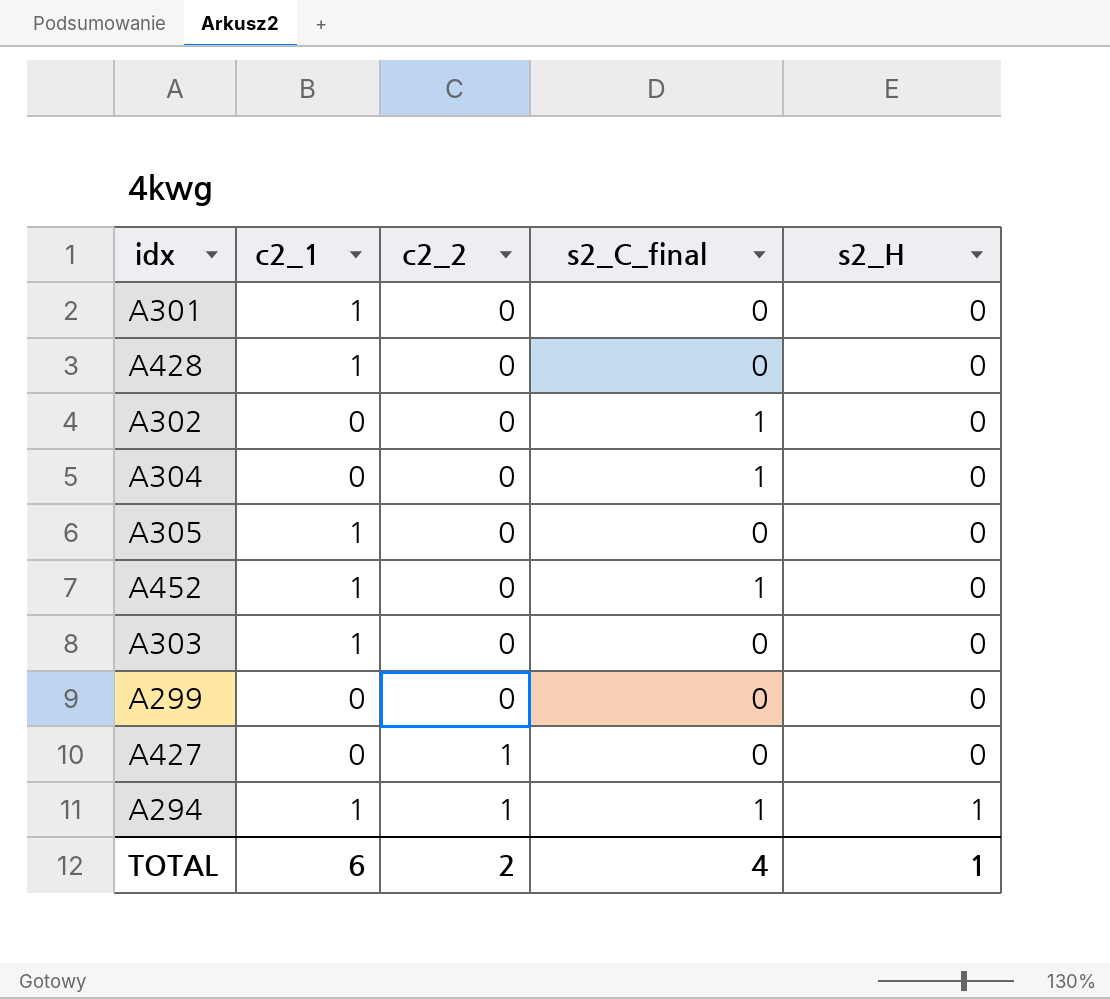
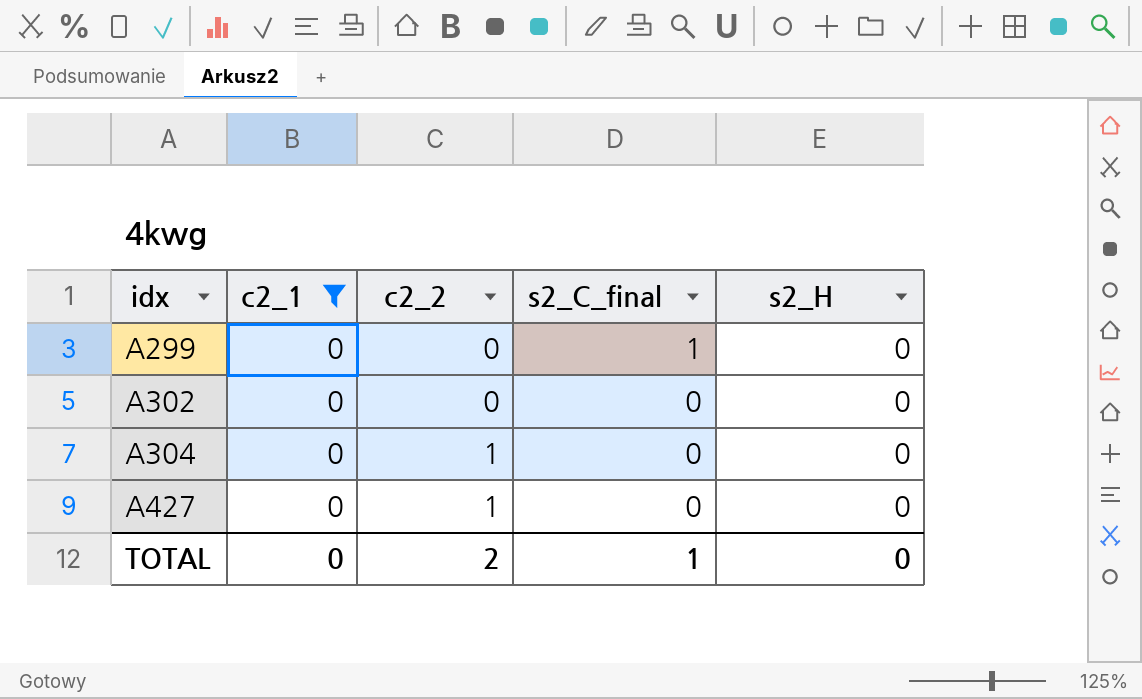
filter: none -> c2_1 = 0
row order: c2_2 ascending -> idx ascending
A299 | s2_C_final: 0 -> 1
A302 | s2_C_final: 1 -> 0
A304 | c2_2: 0 -> 1
A304 | s2_C_final: 1 -> 0
TOTAL | c2_1: 6 -> 0
TOTAL | s2_C_final: 4 -> 1
TOTAL | s2_H: 1 -> 0

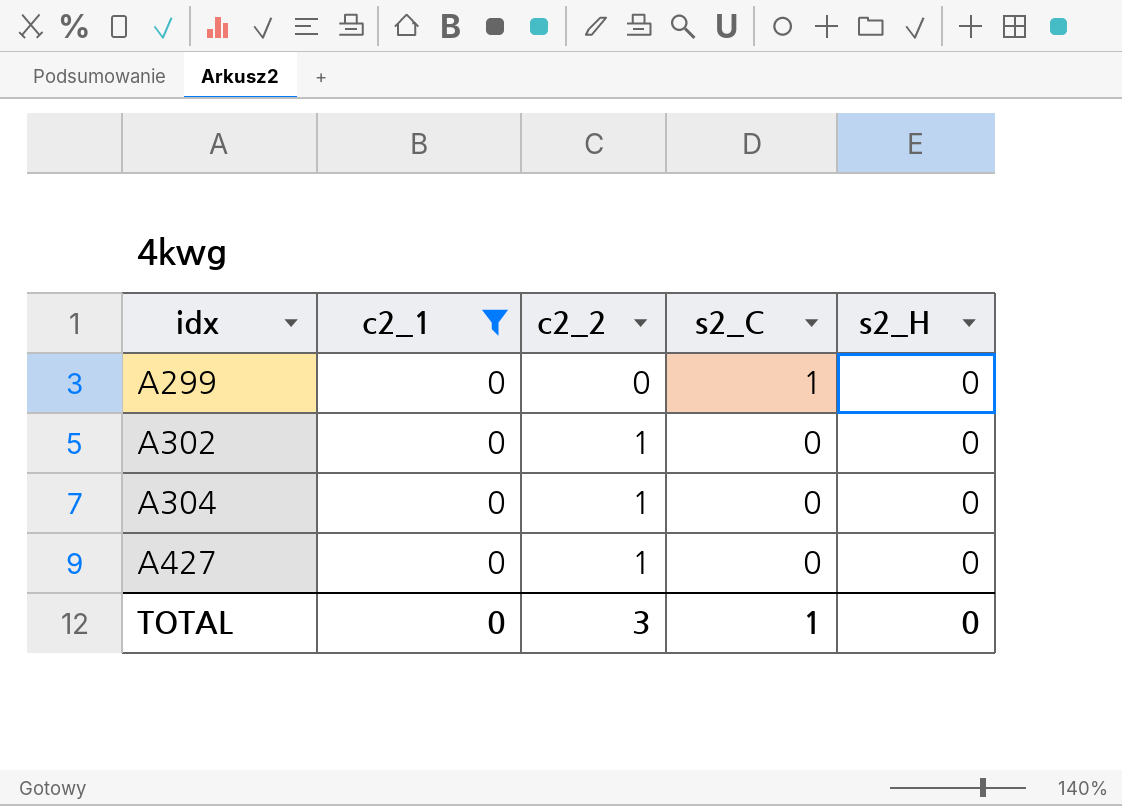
column name: s2_C_final -> s2_C
A302 | c2_2: 0 -> 1
TOTAL | c2_2: 2 -> 3

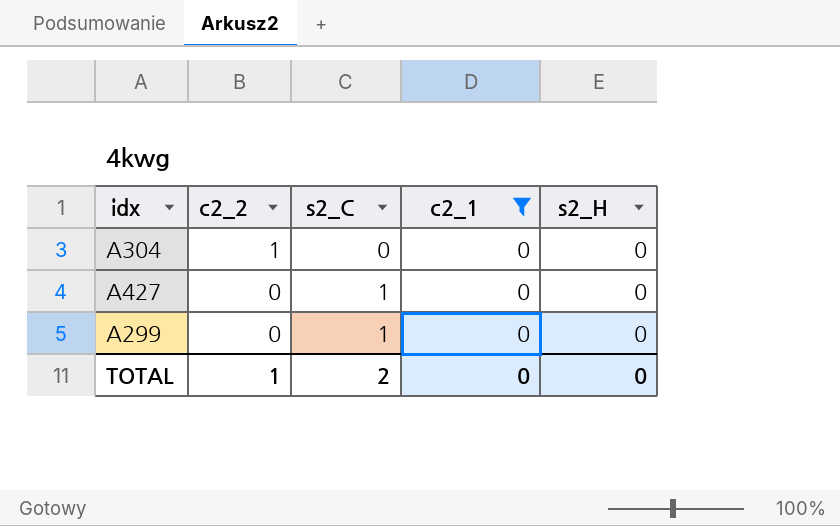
row order: idx ascending -> c2_2 descending
column c2_1 | position: 2 -> 4
row A302: 0 | 1 | 0 | 0 -> none
A427 | c2_2: 1 -> 0
A427 | s2_C: 0 -> 1
TOTAL | c2_2: 3 -> 1
TOTAL | s2_C: 1 -> 2

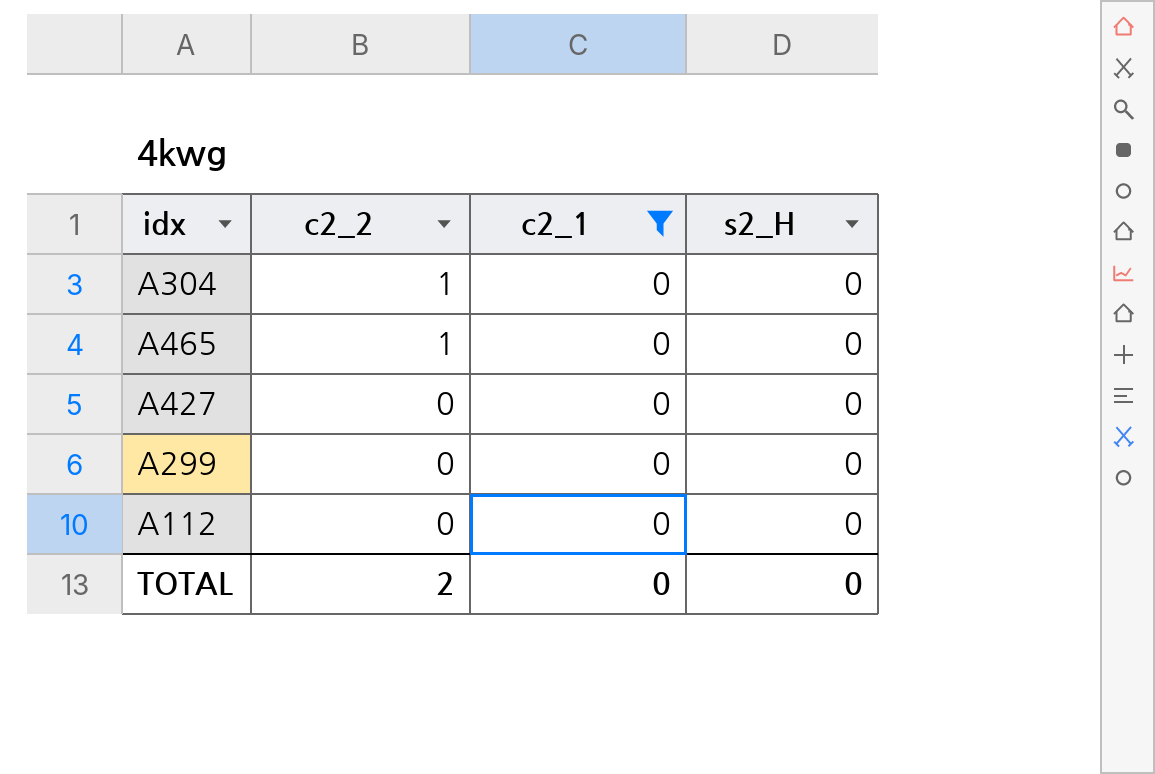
column s2_C | position: 3 -> none
row A465: none -> 1 | 0 | 0
row A112: none -> 0 | 0 | 0
TOTAL | c2_2: 1 -> 2

